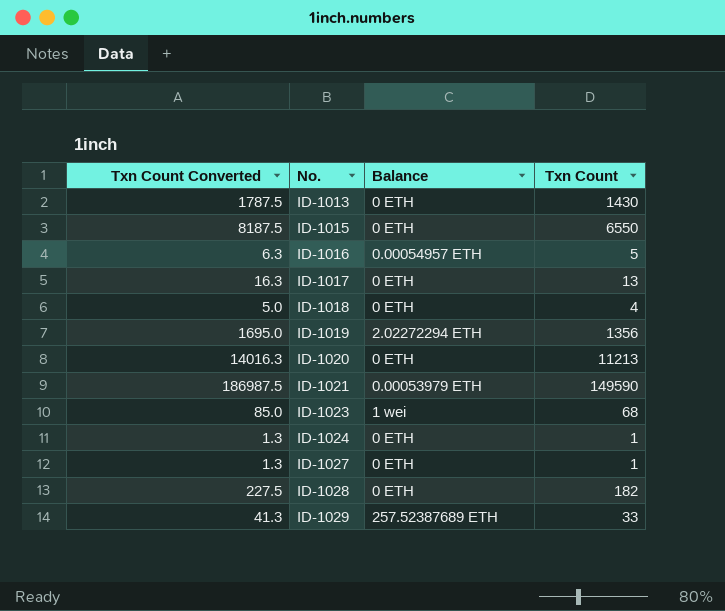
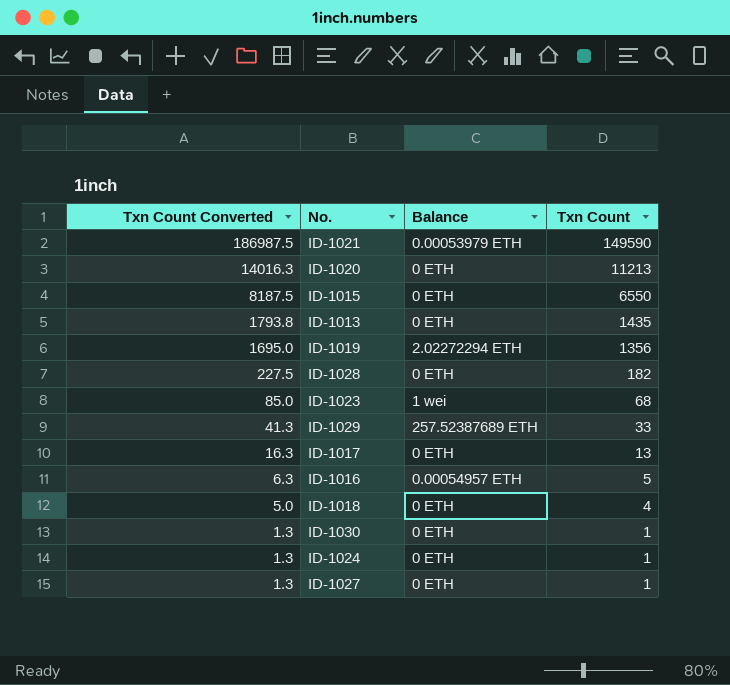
row order: No. ascending -> Txn Count Converted descending
ID-1013 | Txn Count Converted: 1787.5 -> 1793.8
ID-1013 | Txn Count: 1430 -> 1435
row ID-1030: none -> 1.3 | 0 ETH | 1

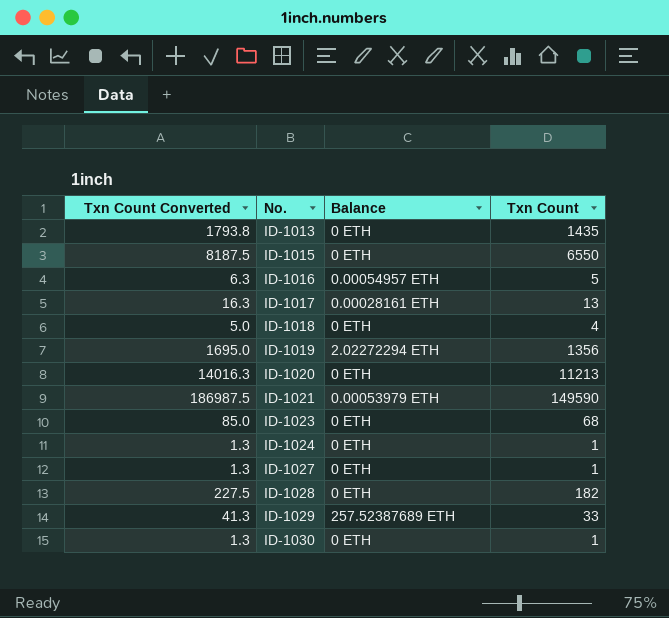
row order: Txn Count Converted descending -> No. ascending
ID-1017 | Balance: 0 ETH -> 0.00028161 ETH
ID-1023 | Balance: 1 wei -> 0 ETH

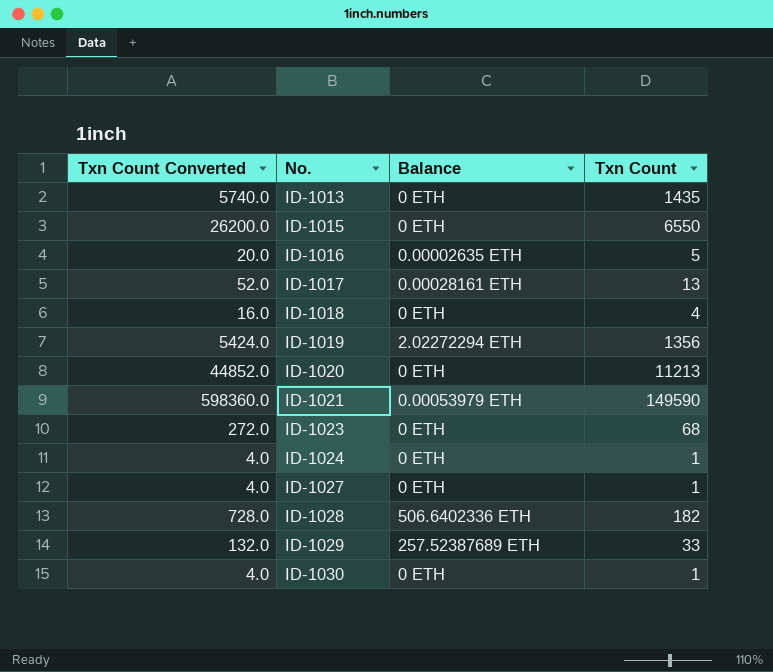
column Txn Count Converted | formula: [Txn Count] * 1.25 -> [Txn Count] * 4
ID-1016 | Balance: 0.00054957 ETH -> 0.00002635 ETH
ID-1028 | Balance: 0 ETH -> 506.6402336 ETH

